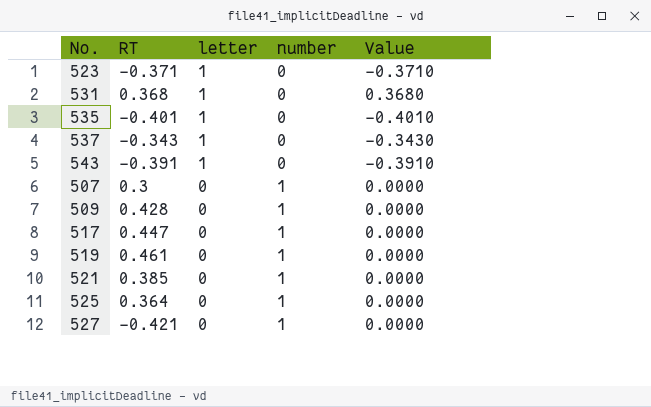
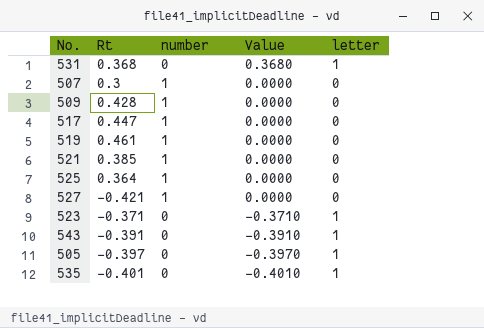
row order: letter descending -> Value descending
column name: RT -> Rt
column letter | position: 3 -> 5
row 537: -0.343 | 1 | 0 | -0.3430 -> none
row 505: none -> -0.397 | 0 | -0.3970 | 1

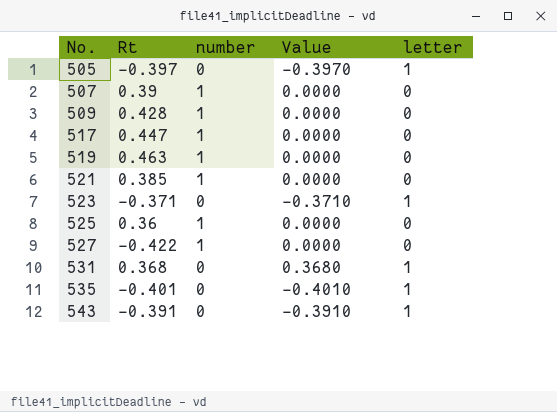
row order: Value descending -> No. ascending
507 | Rt: 0.3 -> 0.39
519 | Rt: 0.461 -> 0.463
525 | Rt: 0.364 -> 0.36
527 | Rt: -0.421 -> -0.422

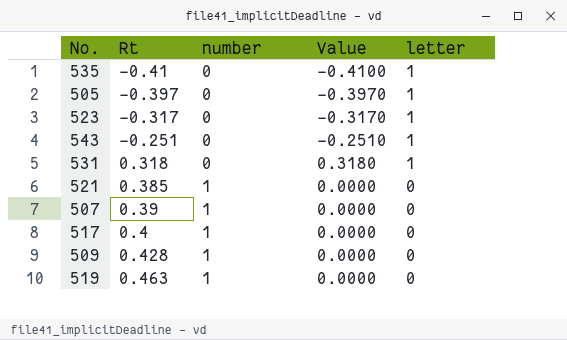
row order: No. ascending -> Rt ascending
row 525: 0.36 | 1 | 0.0000 | 0 -> none
row 527: -0.422 | 1 | 0.0000 | 0 -> none
535 | Rt: -0.401 -> -0.41
535 | Value: -0.4010 -> -0.4100
523 | Rt: -0.371 -> -0.317
523 | Value: -0.3710 -> -0.3170
543 | Rt: -0.391 -> -0.251
543 | Value: -0.3910 -> -0.2510
531 | Rt: 0.368 -> 0.318
531 | Value: 0.3680 -> 0.3180
517 | Rt: 0.447 -> 0.4

